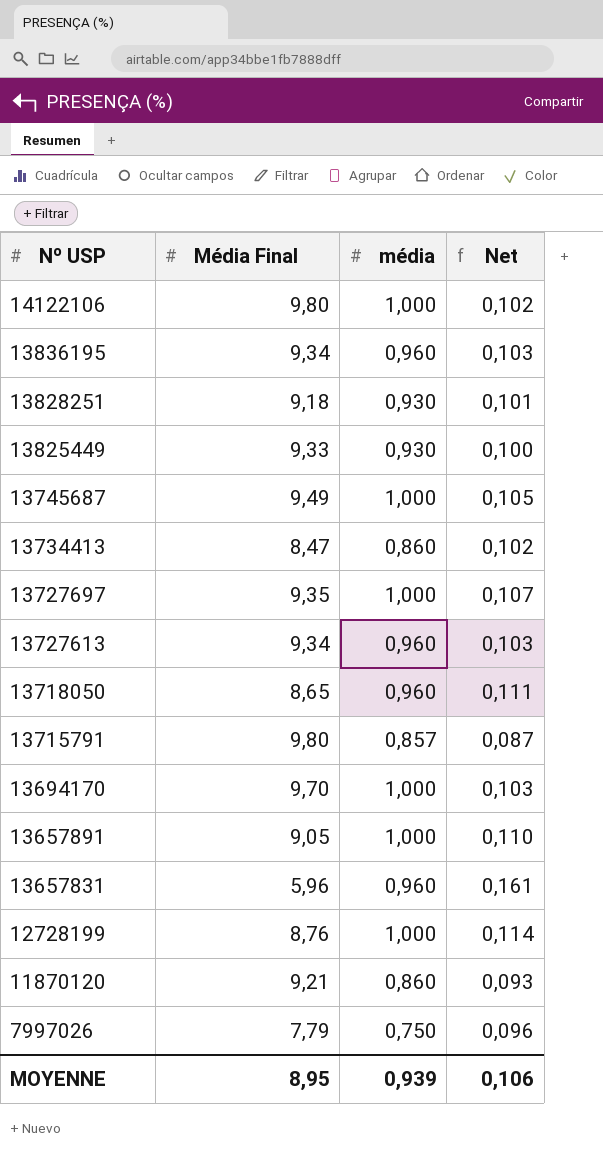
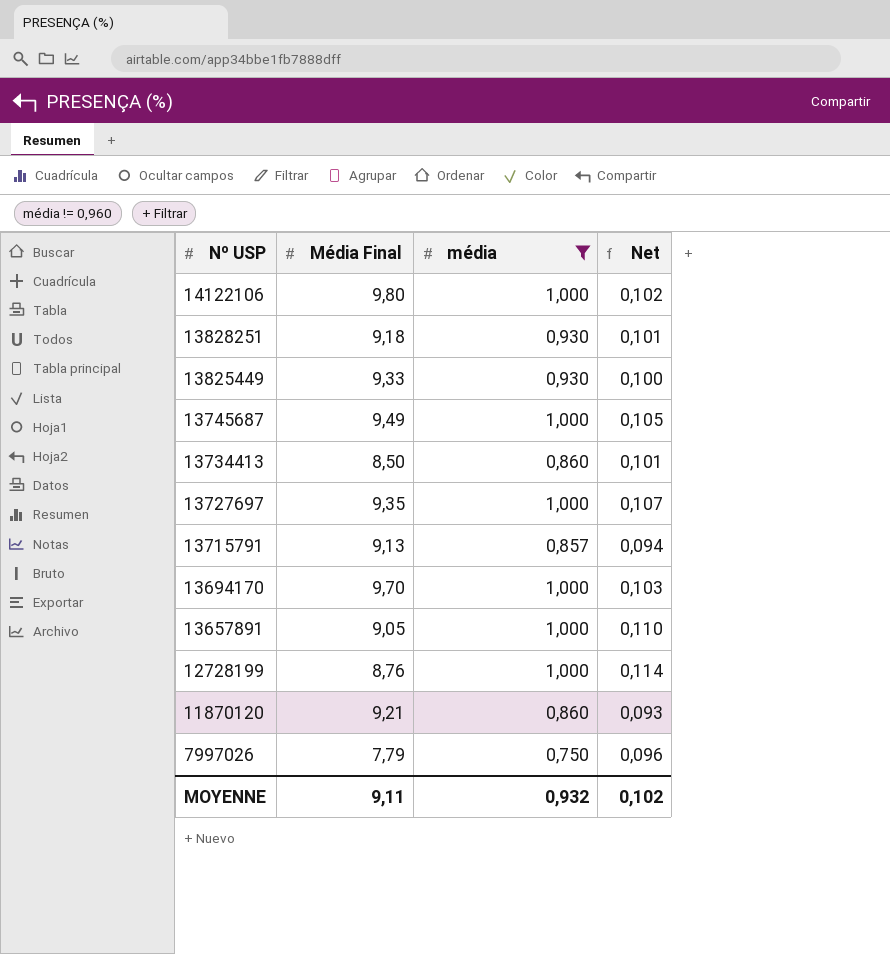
filter: none -> média != 0,960
13734413 | Média Final: 8,47 -> 8,50
13734413 | Net: 0,102 -> 0,101
13715791 | Média Final: 9,80 -> 9,13
13715791 | Net: 0,087 -> 0,094
MOYENNE | Média Final: 8,95 -> 9,11
MOYENNE | média: 0,939 -> 0,932
MOYENNE | Net: 0,106 -> 0,102

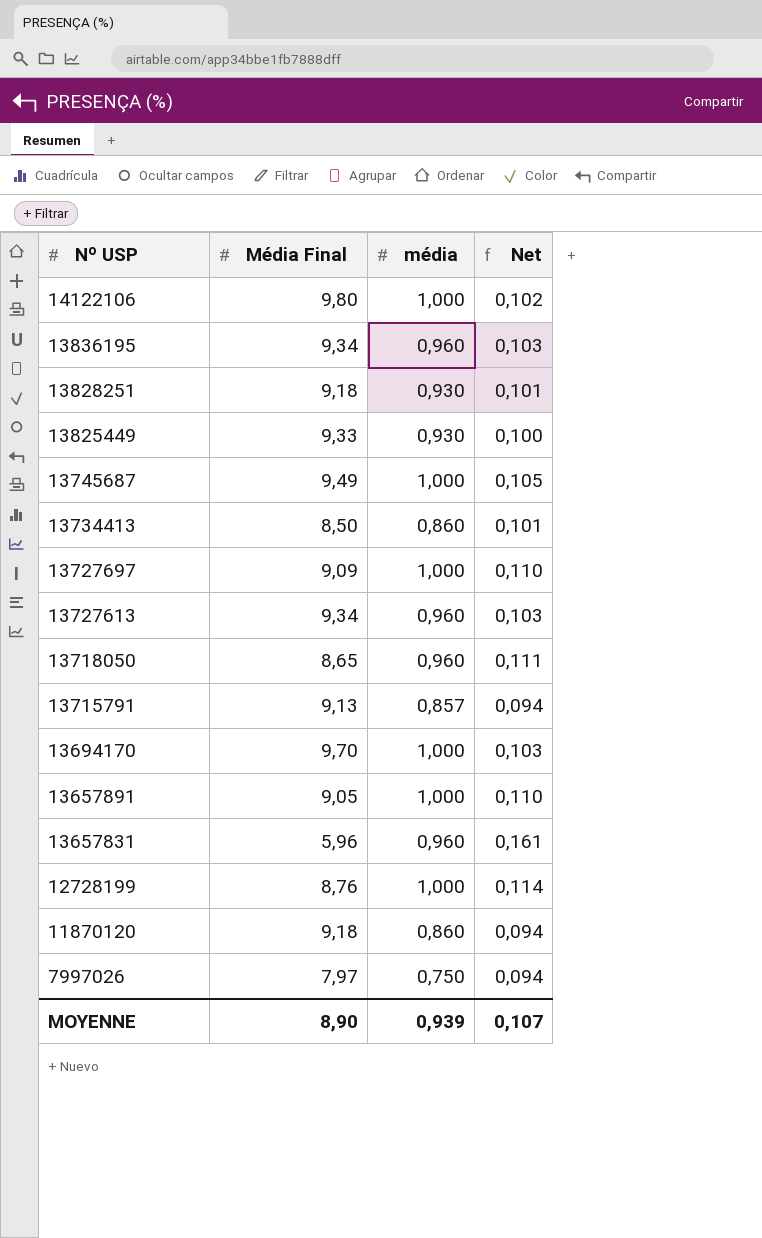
filter: média != 0,960 -> none
13727697 | Média Final: 9,35 -> 9,09
13727697 | Net: 0,107 -> 0,110
11870120 | Média Final: 9,21 -> 9,18
11870120 | Net: 0,093 -> 0,094
7997026 | Média Final: 7,79 -> 7,97
7997026 | Net: 0,096 -> 0,094
MOYENNE | Média Final: 9,11 -> 8,90
MOYENNE | média: 0,932 -> 0,939
MOYENNE | Net: 0,102 -> 0,107

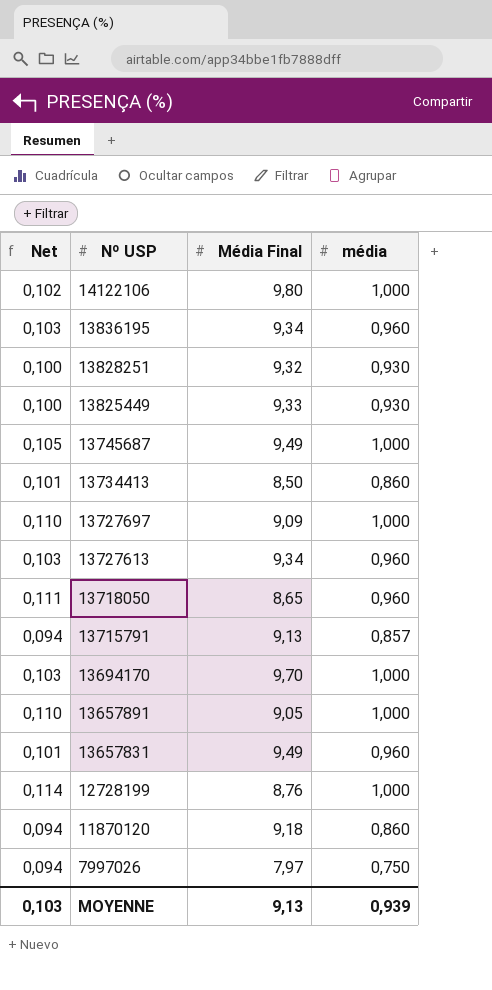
column Net | position: 4 -> 1
13828251 | Net: 0,101 -> 0,100
13828251 | Média Final: 9,18 -> 9,32
13657831 | Net: 0,161 -> 0,101
13657831 | Média Final: 5,96 -> 9,49
MOYENNE | Net: 0,107 -> 0,103
MOYENNE | Média Final: 8,90 -> 9,13

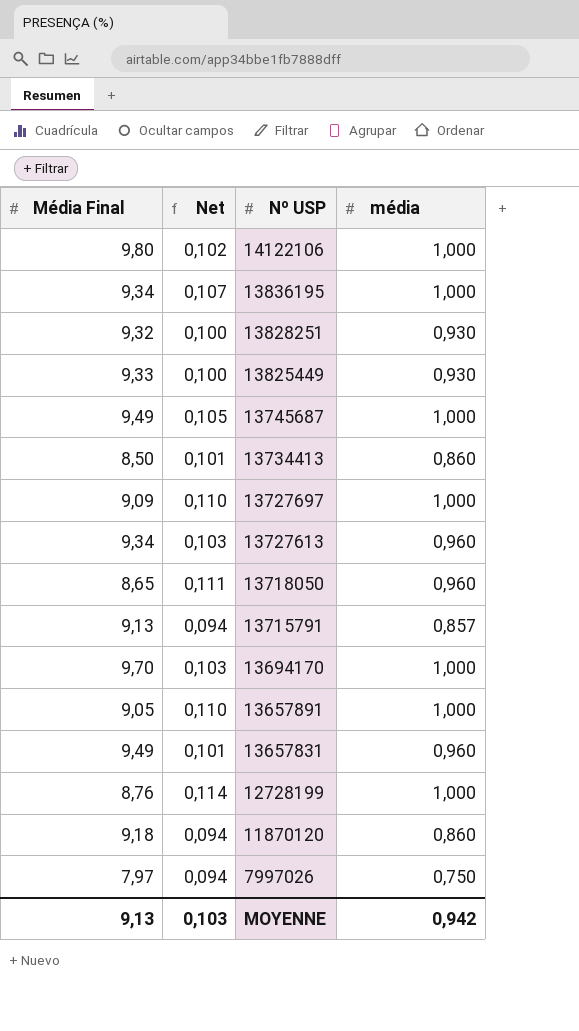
column Média Final | position: 3 -> 1
13836195 | Net: 0,103 -> 0,107
13836195 | média: 0,960 -> 1,000
MOYENNE | média: 0,939 -> 0,942

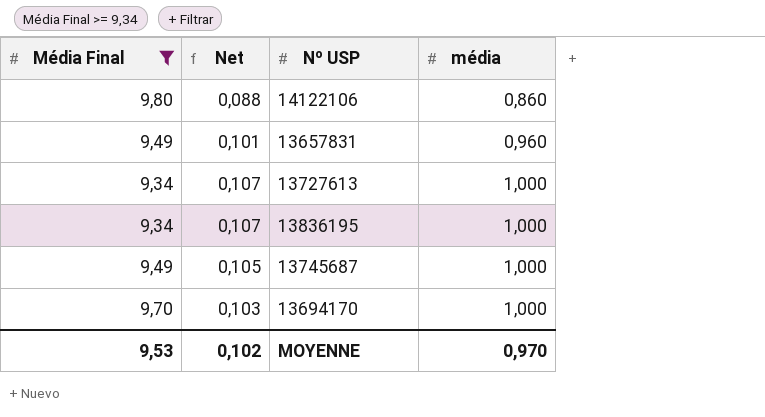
filter: none -> Média Final >= 9,34
row order: Nº USP descending -> média ascending
14122106 | Net: 0,102 -> 0,088
14122106 | média: 1,000 -> 0,860
13727613 | Net: 0,103 -> 0,107
13727613 | média: 0,960 -> 1,000
MOYENNE | Média Final: 9,13 -> 9,53
MOYENNE | Net: 0,103 -> 0,102
MOYENNE | média: 0,942 -> 0,970

